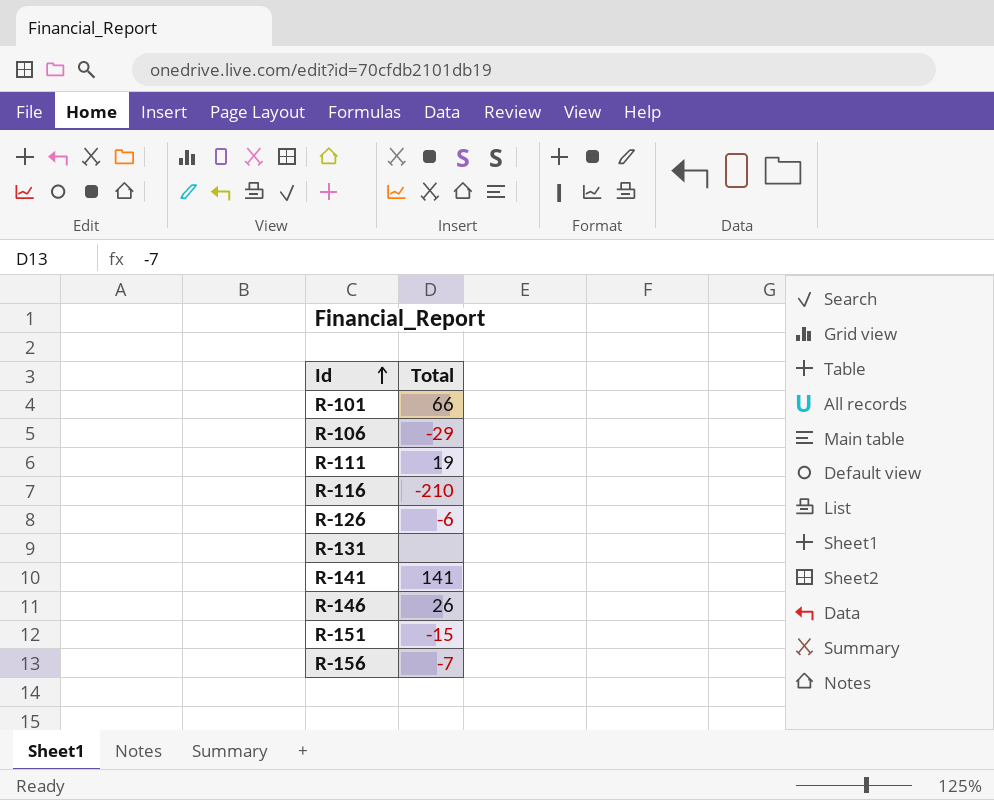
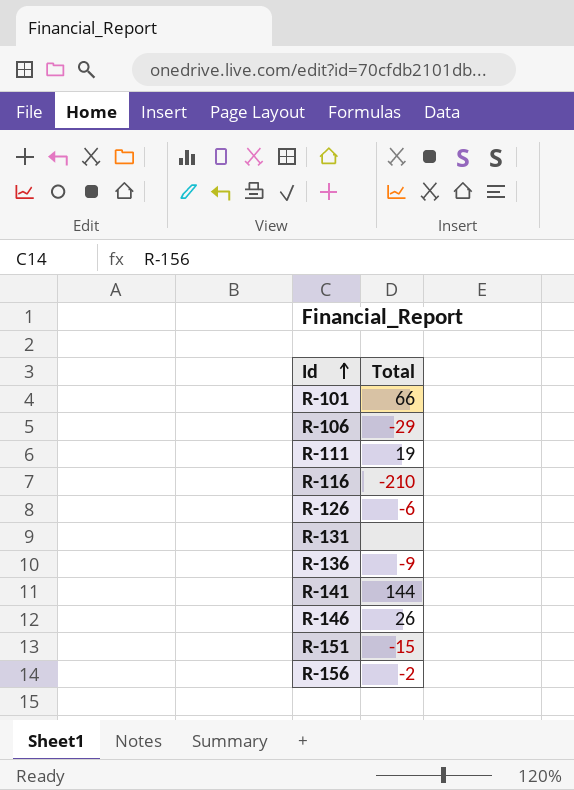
row R-136: none -> -9
R-141 | Total: 141 -> 144
R-156 | Total: -7 -> -2

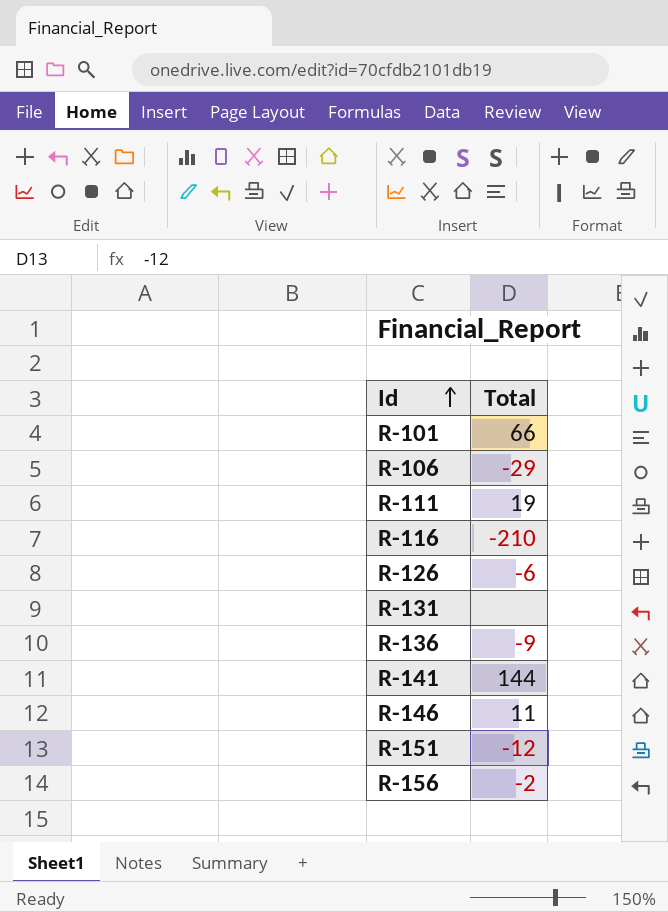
R-146 | Total: 26 -> 11
R-151 | Total: -15 -> -12

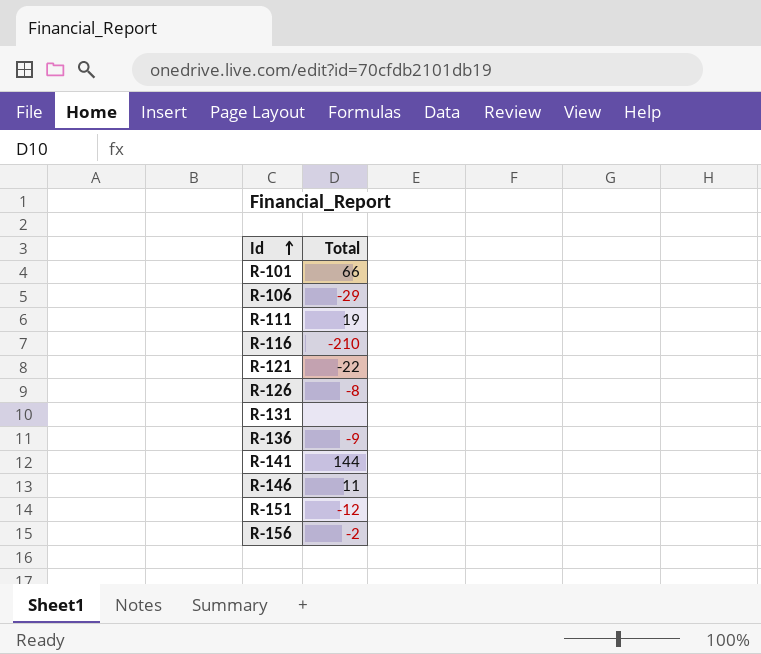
row R-121: none -> -22
R-126 | Total: -6 -> -8

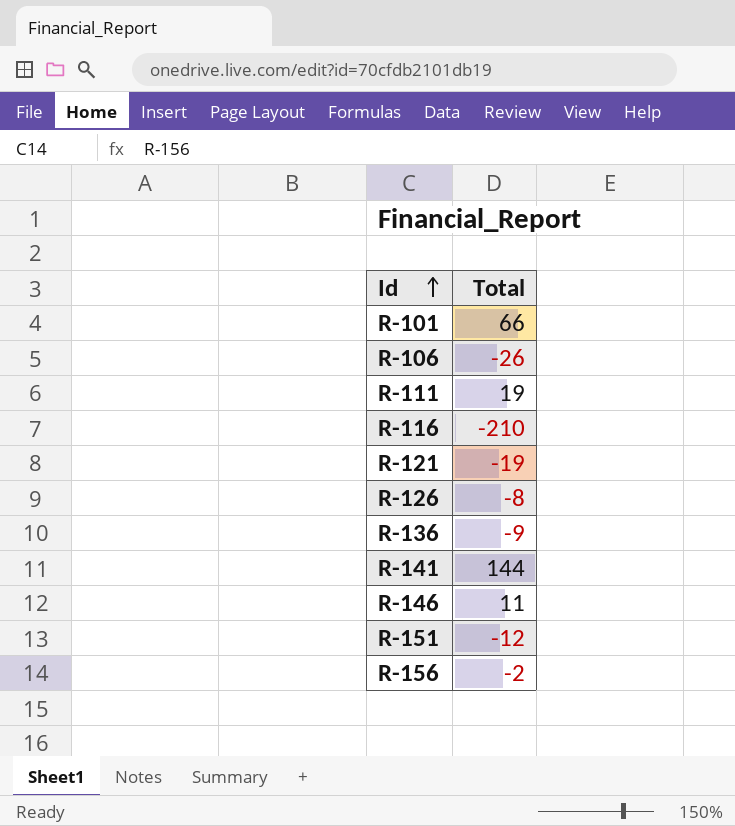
row R-131: none -> none
R-106 | Total: -29 -> -26
R-121 | Total: -22 -> -19

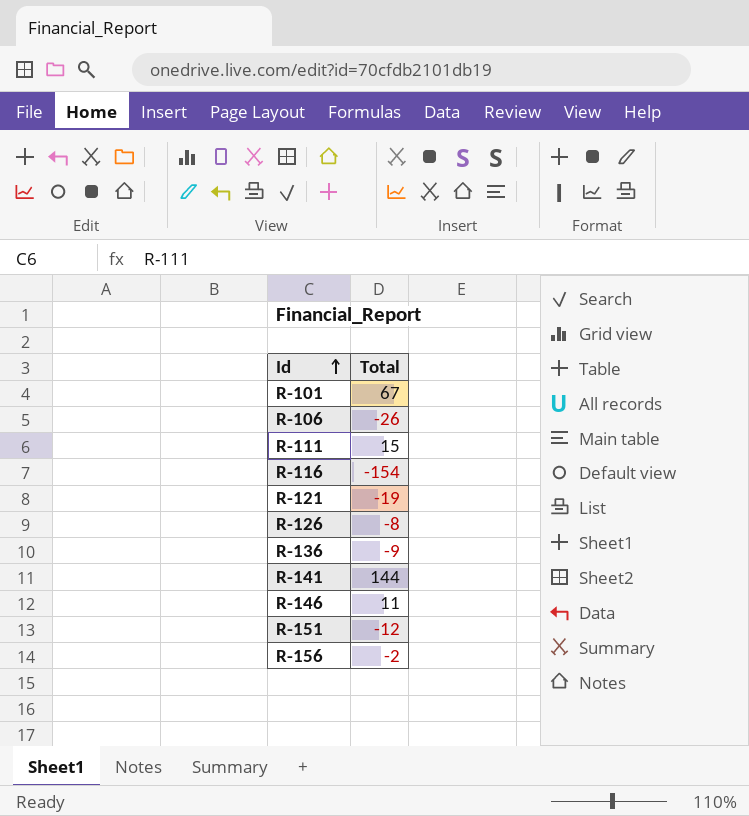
R-101 | Total: 66 -> 67
R-111 | Total: 19 -> 15
R-116 | Total: -210 -> -154

